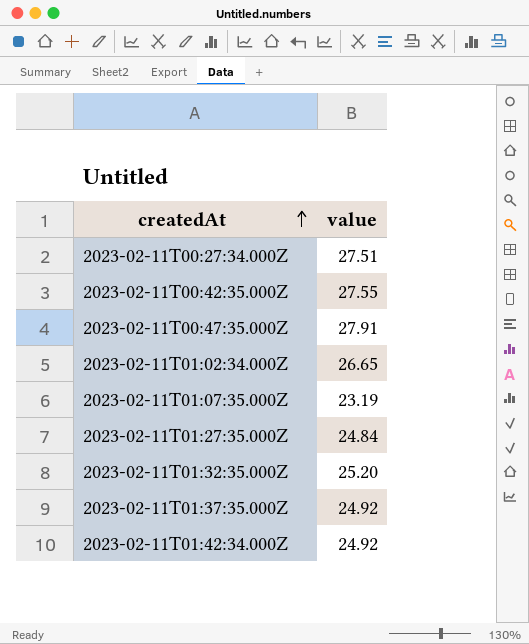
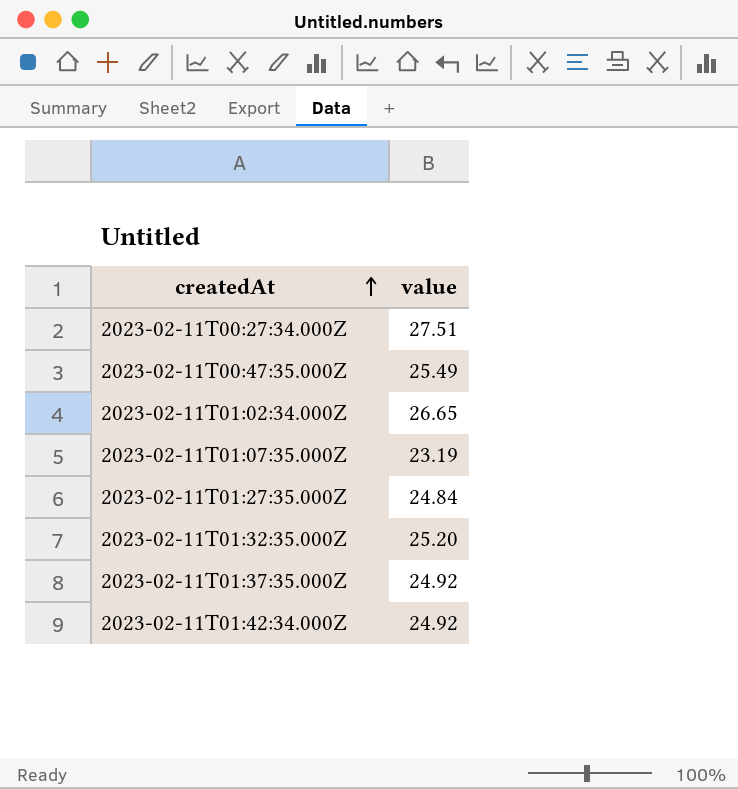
row 2023-02-11T00:42:35.000Z: 27.55 -> none
2023-02-11T00:47:35.000Z | value: 27.91 -> 25.49

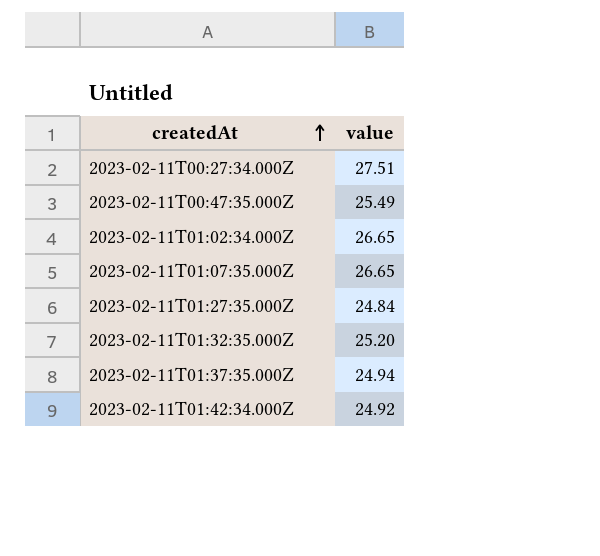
2023-02-11T01:07:35.000Z | value: 23.19 -> 26.65
2023-02-11T01:37:35.000Z | value: 24.92 -> 24.94

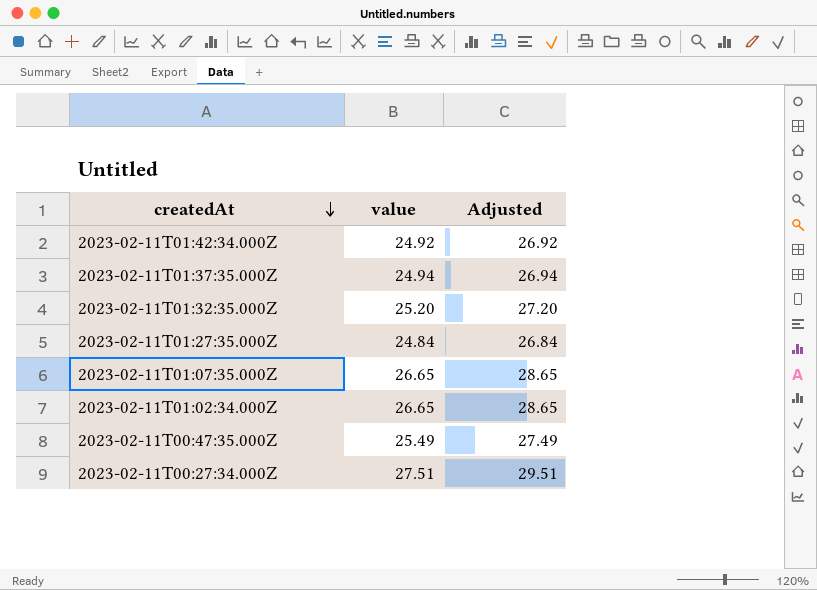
row order: createdAt ascending -> createdAt descending
column Adjusted | formula: none -> [value] + 2

